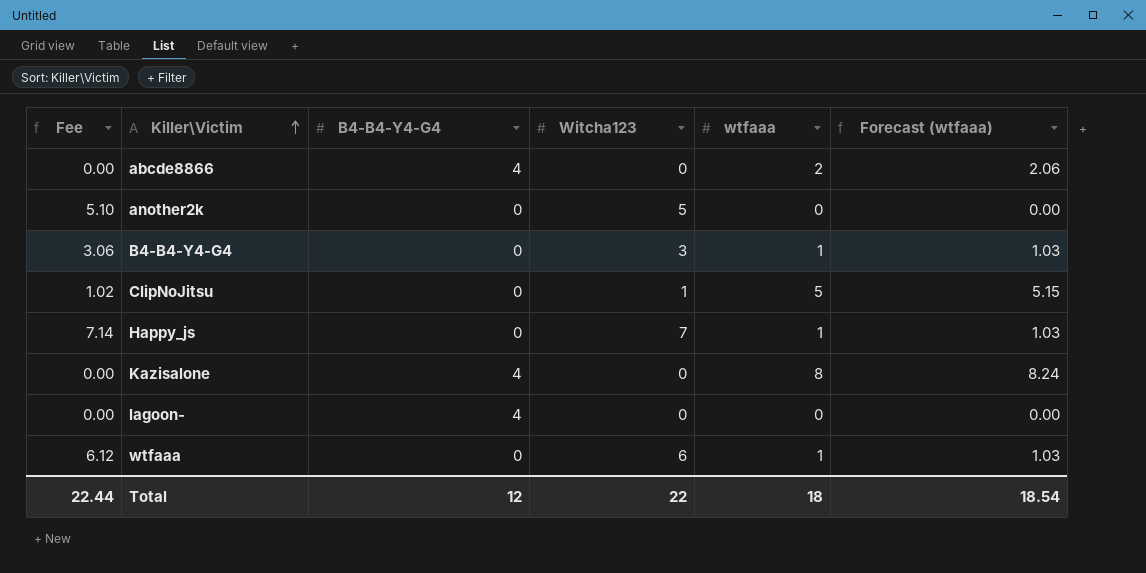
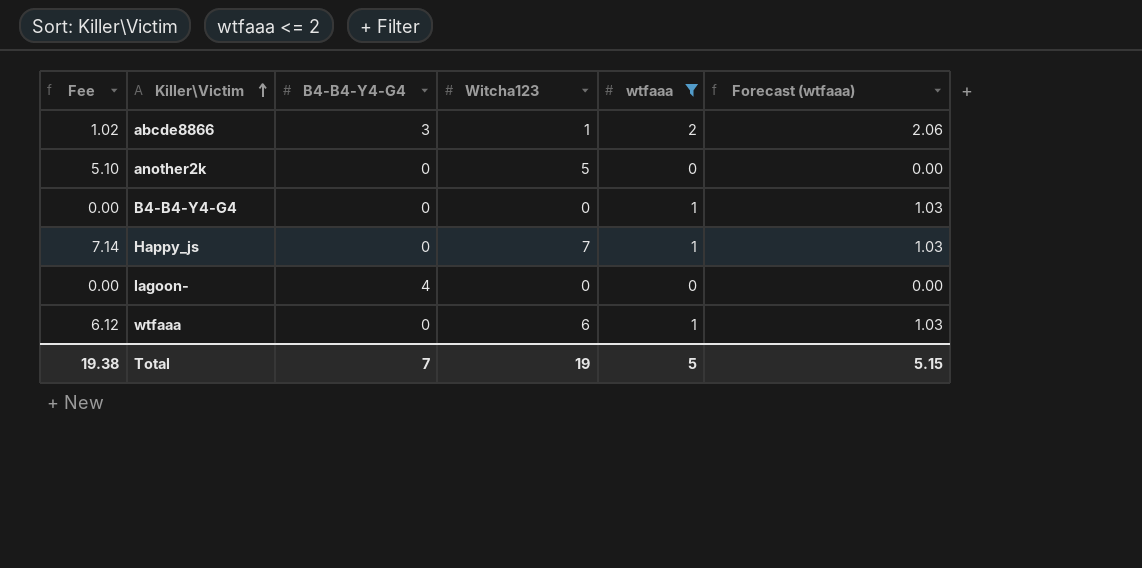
filter: none -> wtfaaa <= 2
abcde8866 | Fee: 0.00 -> 1.02
abcde8866 | B4-B4-Y4-G4: 4 -> 3
abcde8866 | Witcha123: 0 -> 1
B4-B4-Y4-G4 | Fee: 3.06 -> 0.00
B4-B4-Y4-G4 | Witcha123: 3 -> 0
Total | Fee: 22.44 -> 19.38
Total | B4-B4-Y4-G4: 12 -> 7
Total | Witcha123: 22 -> 19
Total | wtfaaa: 18 -> 5
Total | Forecast (wtfaaa): 18.54 -> 5.15

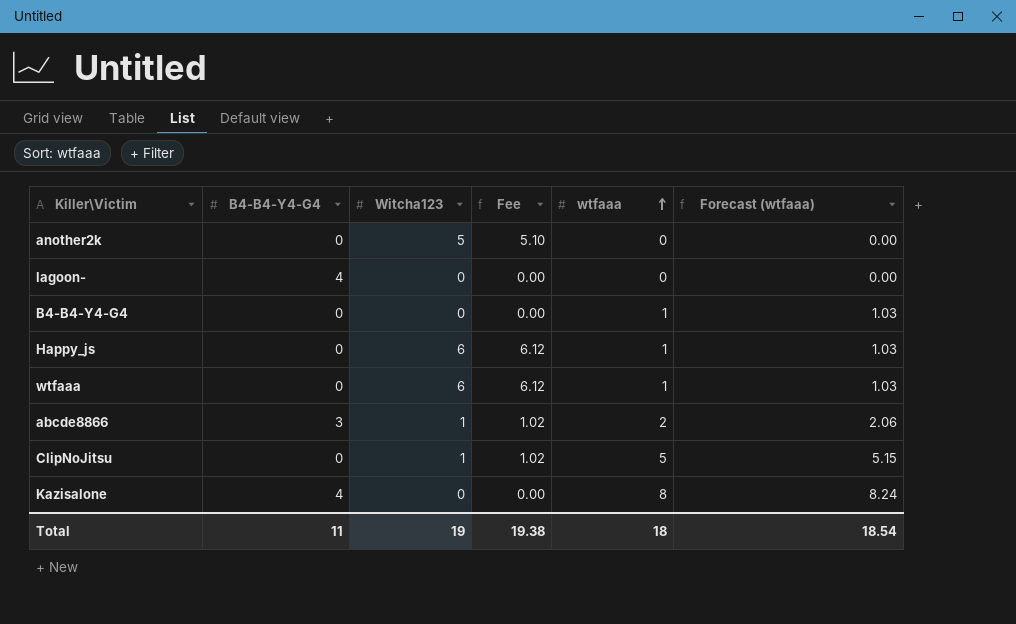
filter: wtfaaa <= 2 -> none
row order: Killer\Victim ascending -> wtfaaa ascending
column Fee | position: 1 -> 4
Happy_js | Witcha123: 7 -> 6
Happy_js | Fee: 7.14 -> 6.12
Total | B4-B4-Y4-G4: 7 -> 11
Total | wtfaaa: 5 -> 18
Total | Forecast (wtfaaa): 5.15 -> 18.54

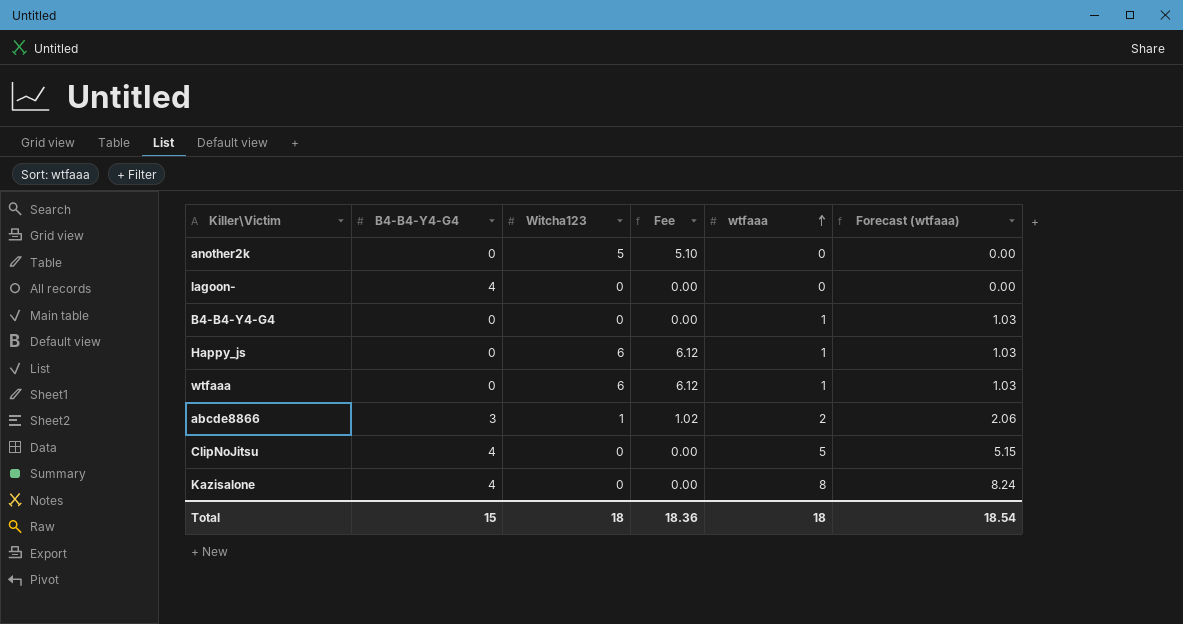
ClipNoJitsu | B4-B4-Y4-G4: 0 -> 4
ClipNoJitsu | Witcha123: 1 -> 0
ClipNoJitsu | Fee: 1.02 -> 0.00
Total | B4-B4-Y4-G4: 11 -> 15
Total | Witcha123: 19 -> 18
Total | Fee: 19.38 -> 18.36

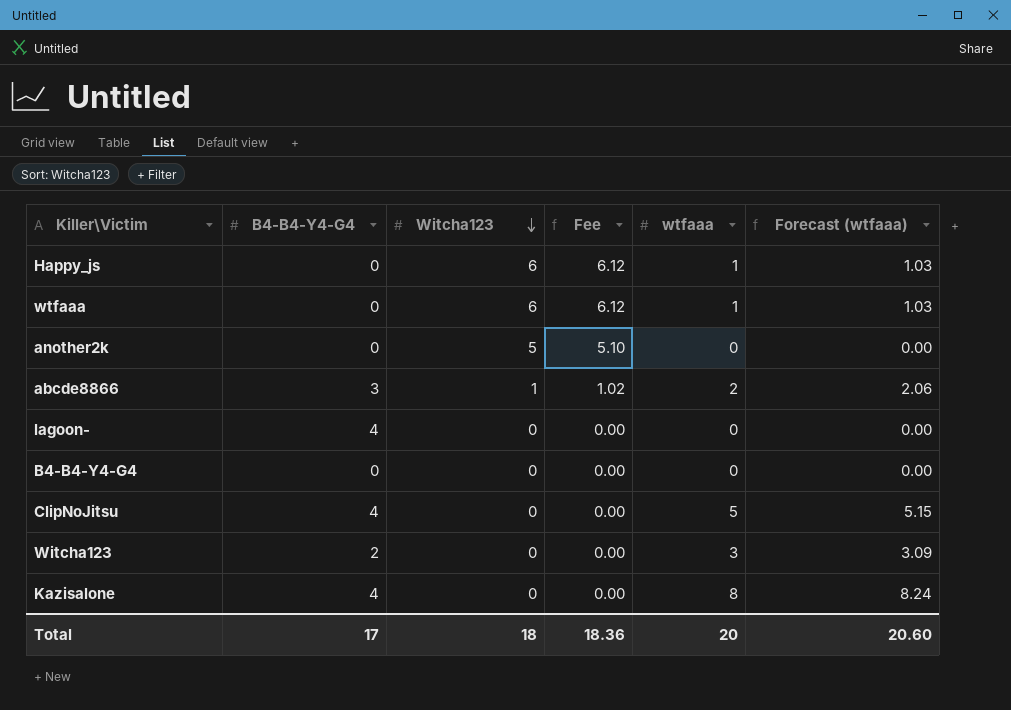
row order: wtfaaa ascending -> Witcha123 descending
B4-B4-Y4-G4 | wtfaaa: 1 -> 0
B4-B4-Y4-G4 | Forecast (wtfaaa): 1.03 -> 0.00
row Witcha123: none -> 2 | 0 | 0.00 | 3 | 3.09
Total | B4-B4-Y4-G4: 15 -> 17
Total | wtfaaa: 18 -> 20
Total | Forecast (wtfaaa): 18.54 -> 20.60

